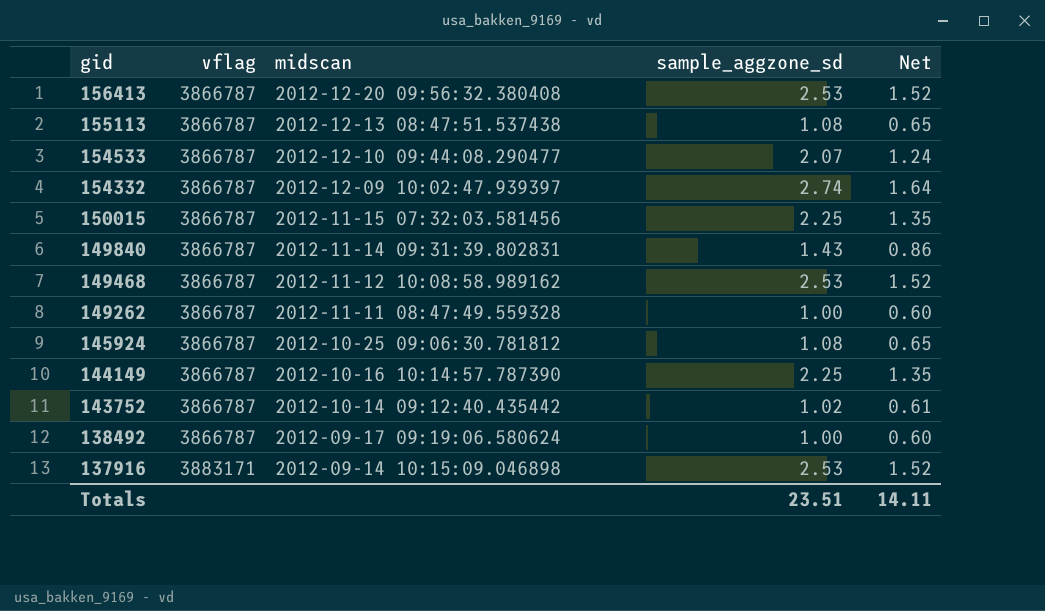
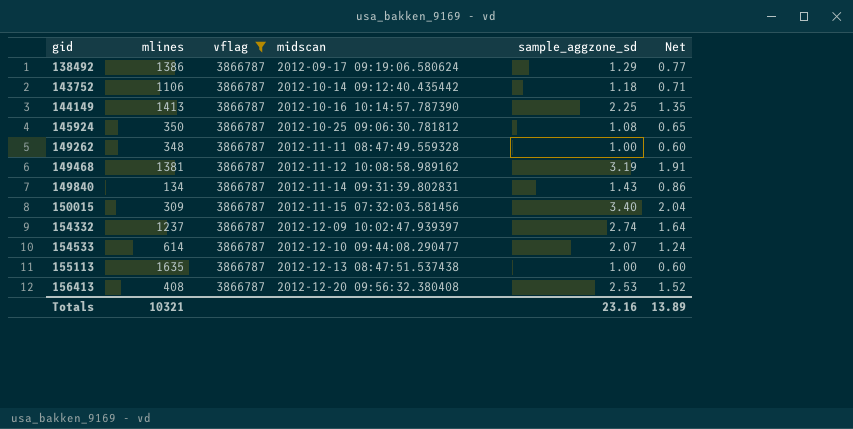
filter: none -> vflag = 3866787
row order: gid descending -> gid ascending
column mlines | position: none -> 2
138492 | sample_aggzone_sd: 1.00 -> 1.29
138492 | Net: 0.60 -> 0.77
143752 | sample_aggzone_sd: 1.02 -> 1.18
143752 | Net: 0.61 -> 0.71
149468 | sample_aggzone_sd: 2.53 -> 3.19
149468 | Net: 1.52 -> 1.91
150015 | sample_aggzone_sd: 2.25 -> 3.40
150015 | Net: 1.35 -> 2.04
155113 | sample_aggzone_sd: 1.08 -> 1.00
155113 | Net: 0.65 -> 0.60
Totals | sample_aggzone_sd: 23.51 -> 23.16
Totals | Net: 14.11 -> 13.89

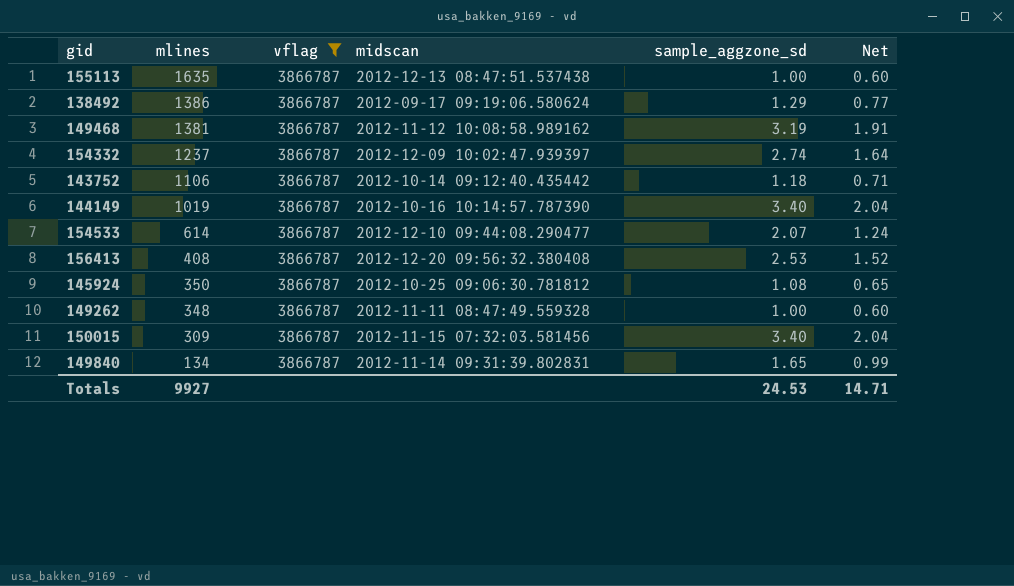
row order: gid ascending -> mlines descending
144149 | mlines: 1413 -> 1019
144149 | sample_aggzone_sd: 2.25 -> 3.40
144149 | Net: 1.35 -> 2.04
149840 | sample_aggzone_sd: 1.43 -> 1.65
149840 | Net: 0.86 -> 0.99
Totals | mlines: 10321 -> 9927
Totals | sample_aggzone_sd: 23.16 -> 24.53
Totals | Net: 13.89 -> 14.71

